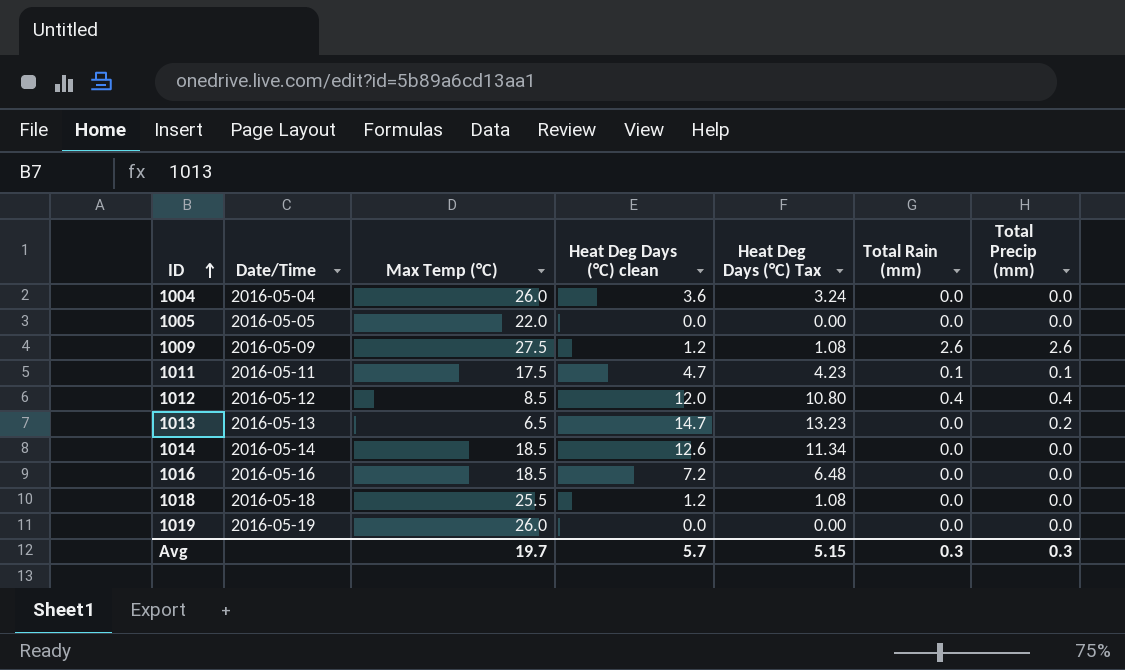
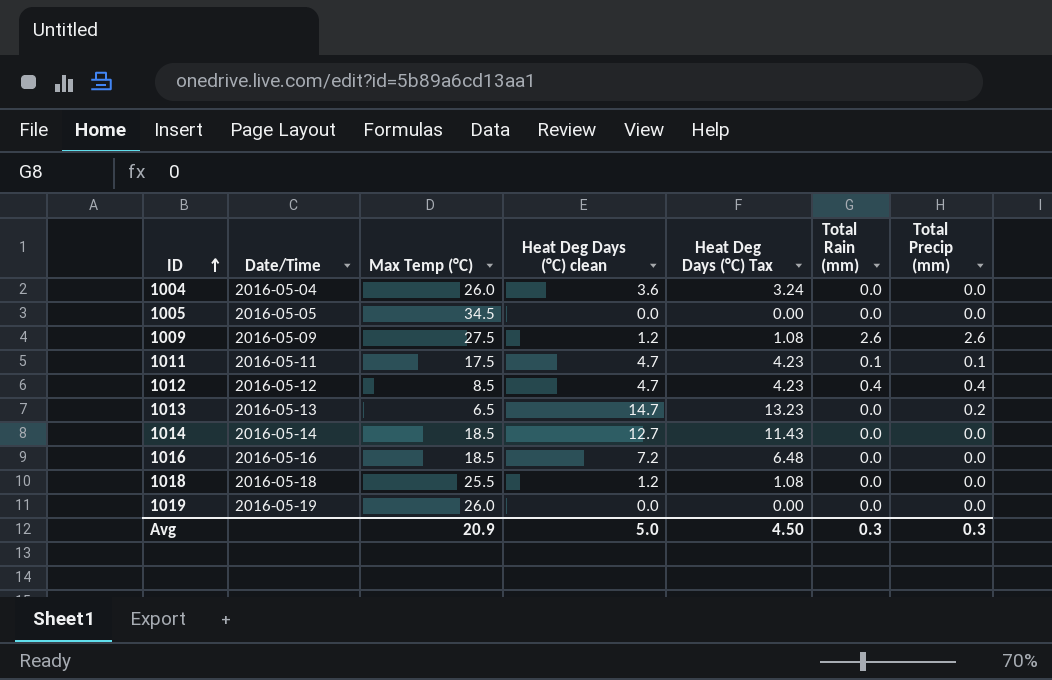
1005 | Max Temp (°C): 22.0 -> 34.5
1012 | Heat Deg Days (°C) clean: 12.0 -> 4.7
1012 | Heat Deg Days (°C) Tax: 10.80 -> 4.23
1014 | Heat Deg Days (°C) clean: 12.6 -> 12.7
1014 | Heat Deg Days (°C) Tax: 11.34 -> 11.43
Avg | Max Temp (°C): 19.7 -> 20.9
Avg | Heat Deg Days (°C) clean: 5.7 -> 5.0
Avg | Heat Deg Days (°C) Tax: 5.15 -> 4.50

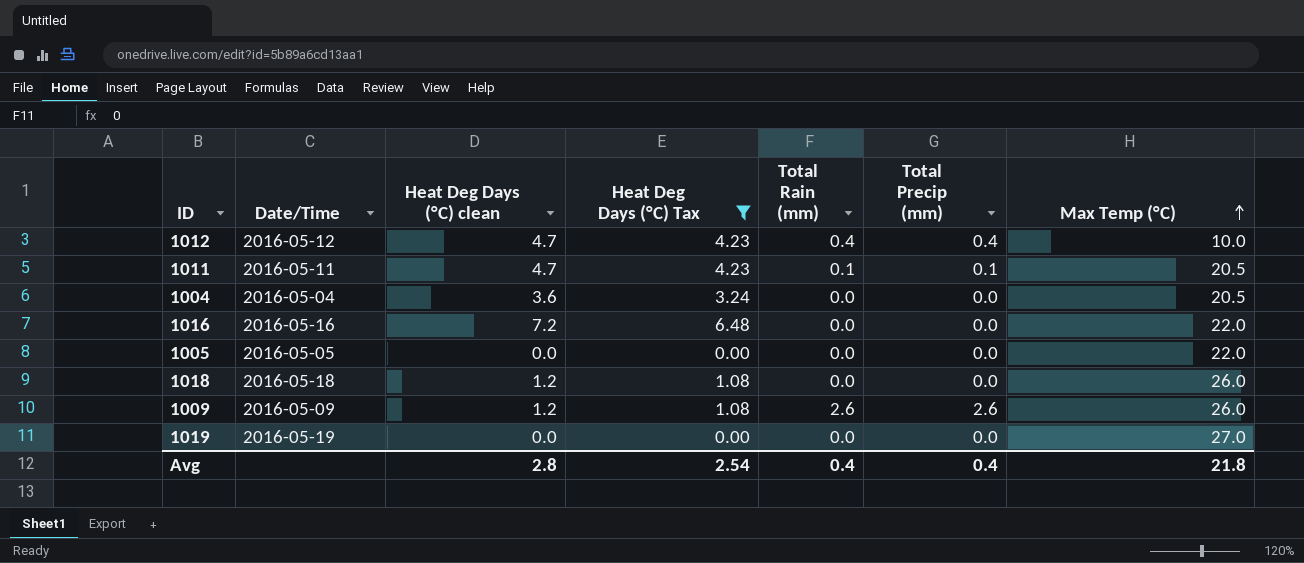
filter: none -> Heat Deg Days (°C) Tax <= 6.48
row order: ID ascending -> Max Temp (°C) ascending
column Max Temp (°C) | position: 3 -> 7
1012 | Max Temp (°C): 8.5 -> 10.0
1011 | Max Temp (°C): 17.5 -> 20.5
1004 | Max Temp (°C): 26.0 -> 20.5
1016 | Max Temp (°C): 18.5 -> 22.0
1005 | Max Temp (°C): 34.5 -> 22.0
1018 | Max Temp (°C): 25.5 -> 26.0
1009 | Max Temp (°C): 27.5 -> 26.0
1019 | Max Temp (°C): 26.0 -> 27.0
Avg | Heat Deg Days (°C) clean: 5.0 -> 2.8
Avg | Heat Deg Days (°C) Tax: 4.50 -> 2.54
Avg | Total Rain (mm): 0.3 -> 0.4
Avg | Total Precip (mm): 0.3 -> 0.4
Avg | Max Temp (°C): 20.9 -> 21.8

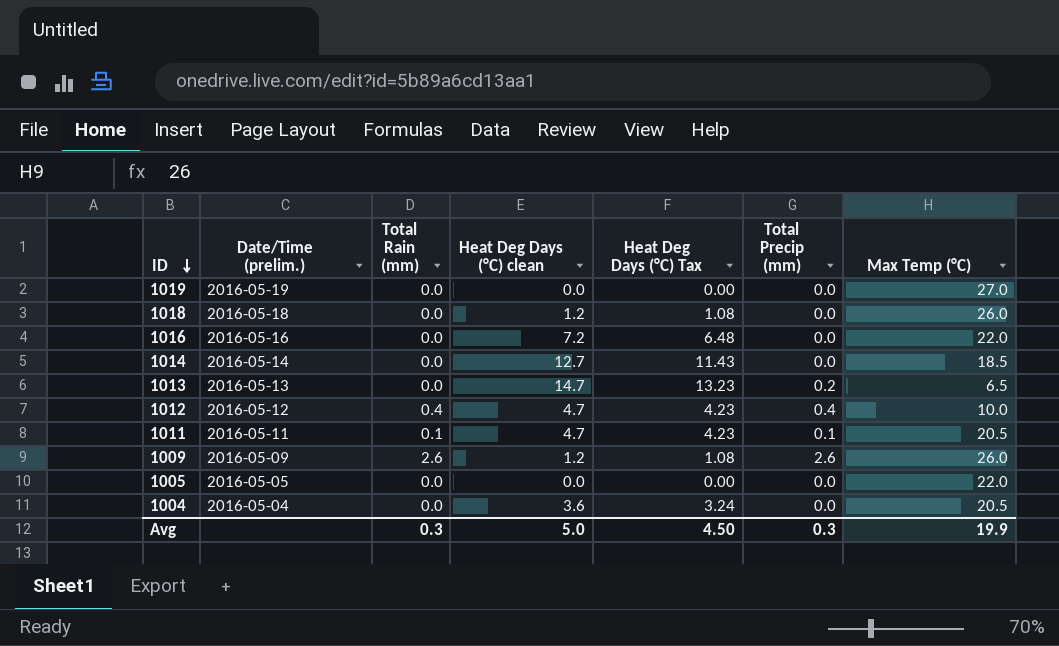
filter: Heat Deg Days (°C) Tax <= 6.48 -> none
row order: Max Temp (°C) ascending -> ID descending
column name: Date/Time -> Date/Time (prelim.)
column Total Rain (mm) | position: 5 -> 3
Avg | Total Rain (mm): 0.4 -> 0.3
Avg | Heat Deg Days (°C) clean: 2.8 -> 5.0
Avg | Heat Deg Days (°C) Tax: 2.54 -> 4.50
Avg | Total Precip (mm): 0.4 -> 0.3
Avg | Max Temp (°C): 21.8 -> 19.9

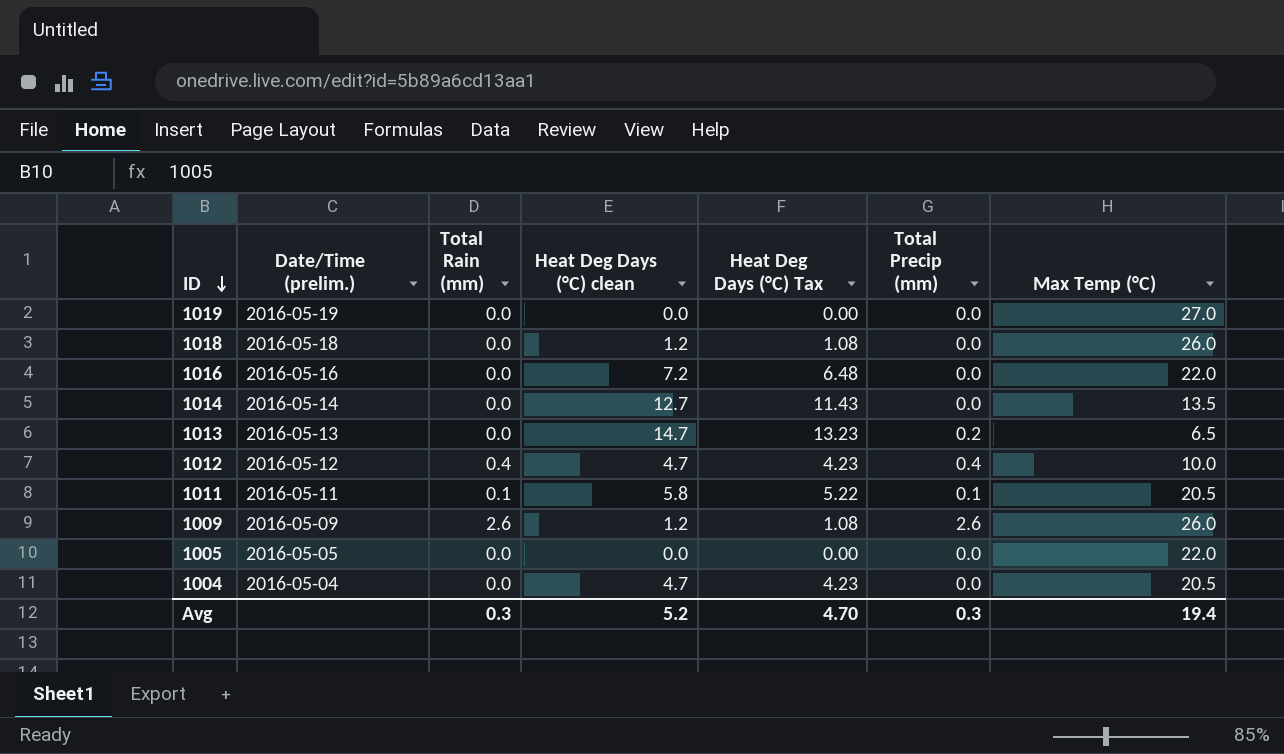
1014 | Max Temp (°C): 18.5 -> 13.5
1011 | Heat Deg Days (°C) clean: 4.7 -> 5.8
1011 | Heat Deg Days (°C) Tax: 4.23 -> 5.22
1004 | Heat Deg Days (°C) clean: 3.6 -> 4.7
1004 | Heat Deg Days (°C) Tax: 3.24 -> 4.23
Avg | Heat Deg Days (°C) clean: 5.0 -> 5.2
Avg | Heat Deg Days (°C) Tax: 4.50 -> 4.70
Avg | Max Temp (°C): 19.9 -> 19.4

